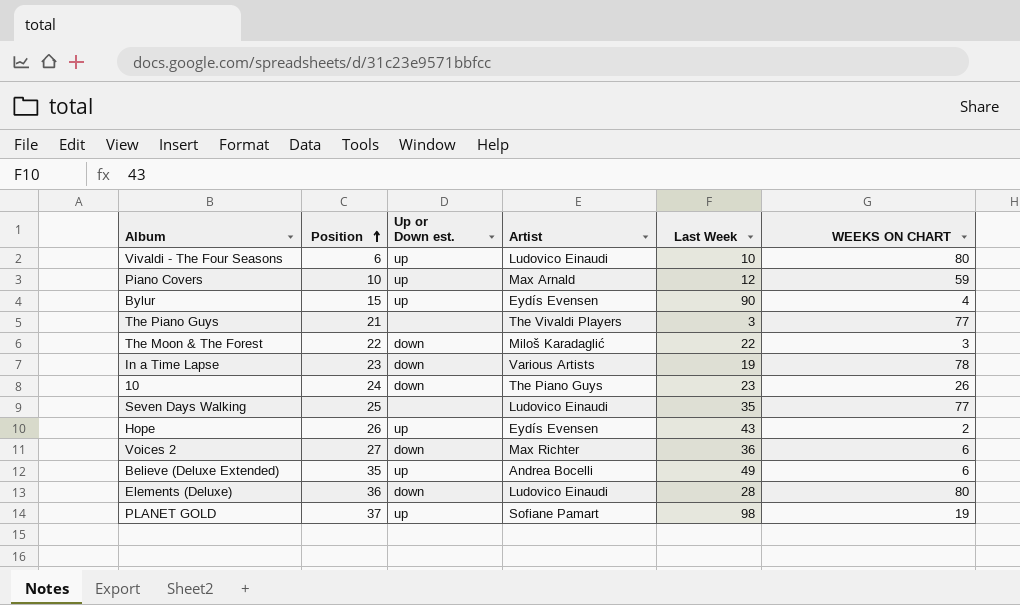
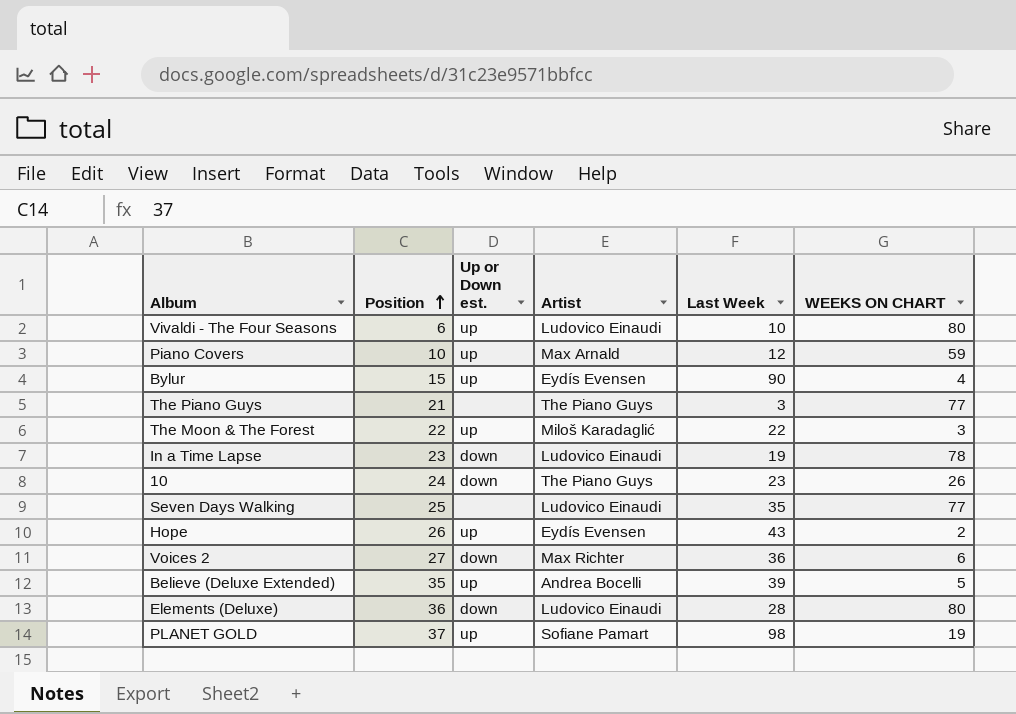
The Piano Guys | Artist: The Vivaldi Players -> The Piano Guys
The Moon & The Forest | Up or Down est.: down -> up
In a Time Lapse | Artist: Various Artists -> Ludovico Einaudi
Believe (Deluxe Extended) | Last Week: 49 -> 39
Believe (Deluxe Extended) | WEEKS ON CHART: 6 -> 5

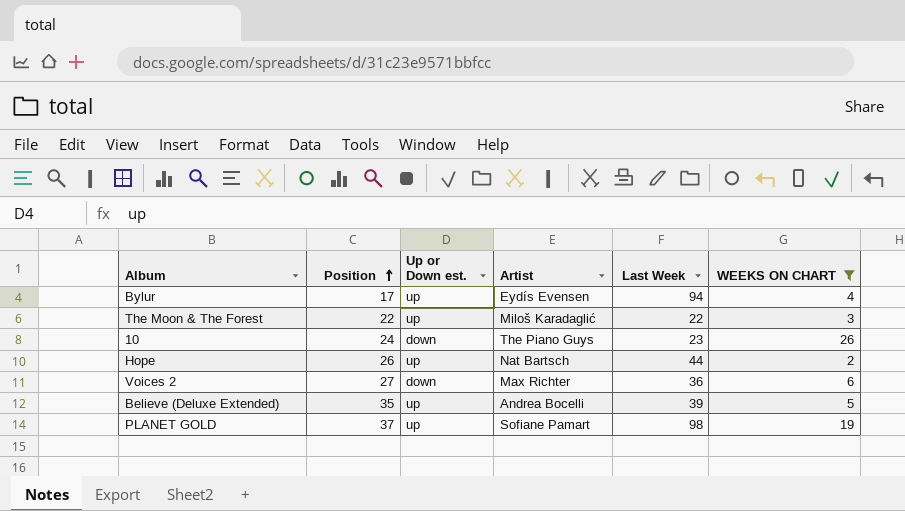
filter: none -> WEEKS ON CHART <= 26
Bylur | Position: 15 -> 17
Bylur | Last Week: 90 -> 94
Hope | Artist: Eydís Evensen -> Nat Bartsch
Hope | Last Week: 43 -> 44

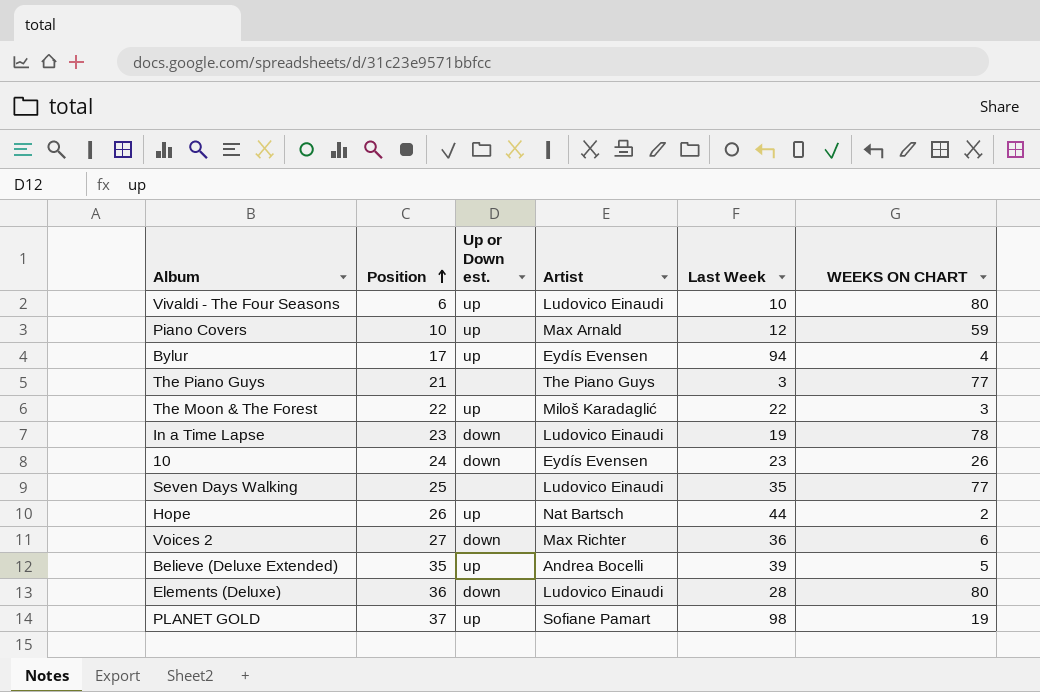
filter: WEEKS ON CHART <= 26 -> none
10 | Artist: The Piano Guys -> Eydís Evensen

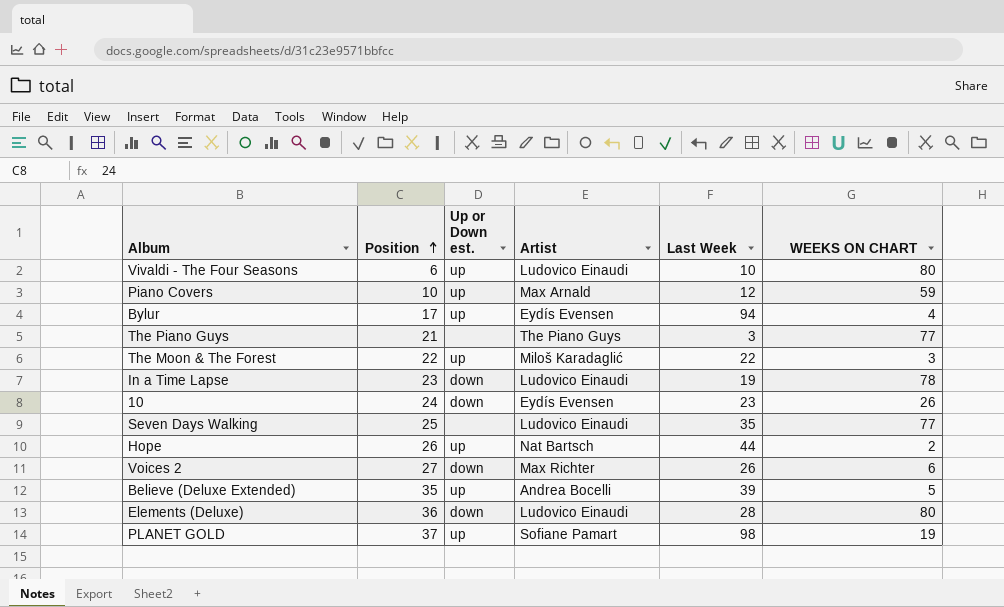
Voices 2 | Last Week: 36 -> 26

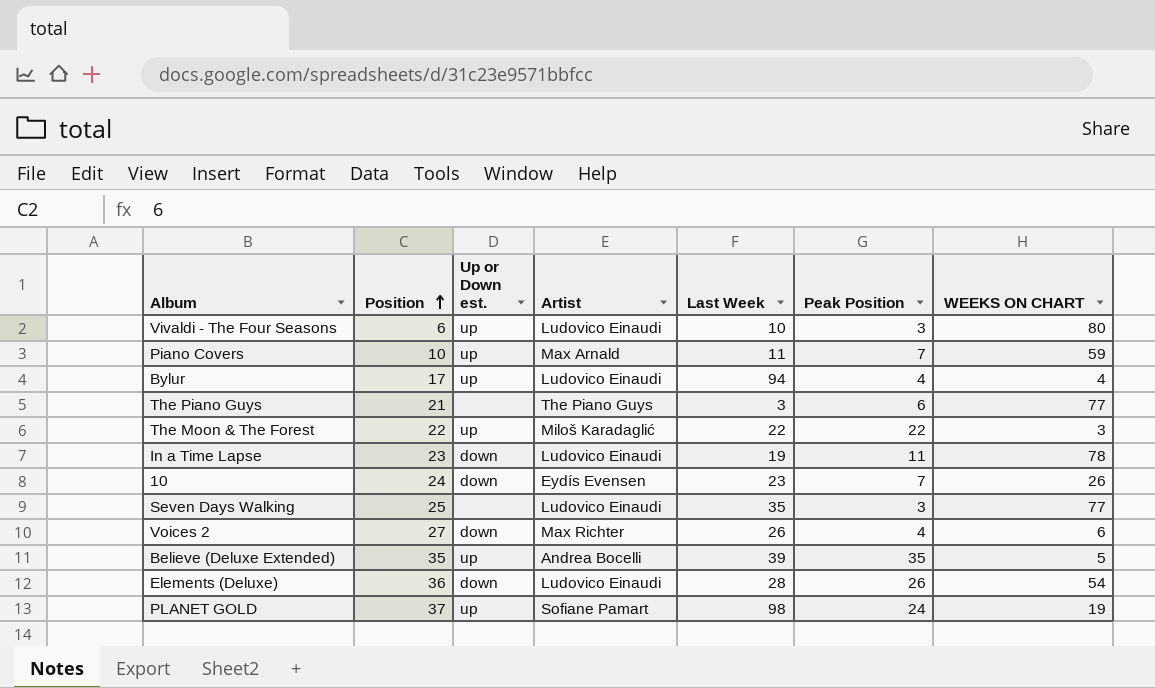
column Peak Position | position: none -> 6
row Hope: 26 | up | Nat Bartsch | 44 | 2 -> none
Piano Covers | Last Week: 12 -> 11
Bylur | Artist: Eydís Evensen -> Ludovico Einaudi
Elements (Deluxe) | WEEKS ON CHART: 80 -> 54

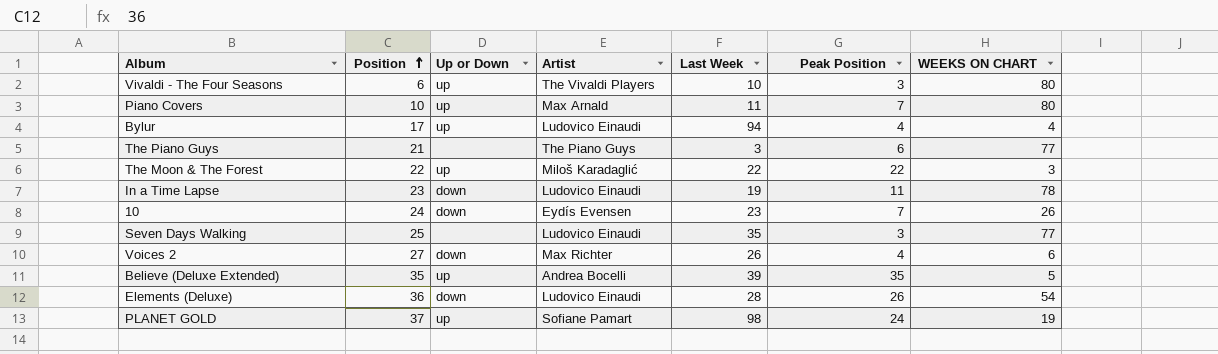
column name: Up or Down est. -> Up or Down
Vivaldi - The Four Seasons | Artist: Ludovico Einaudi -> The Vivaldi Players
Piano Covers | WEEKS ON CHART: 59 -> 80

